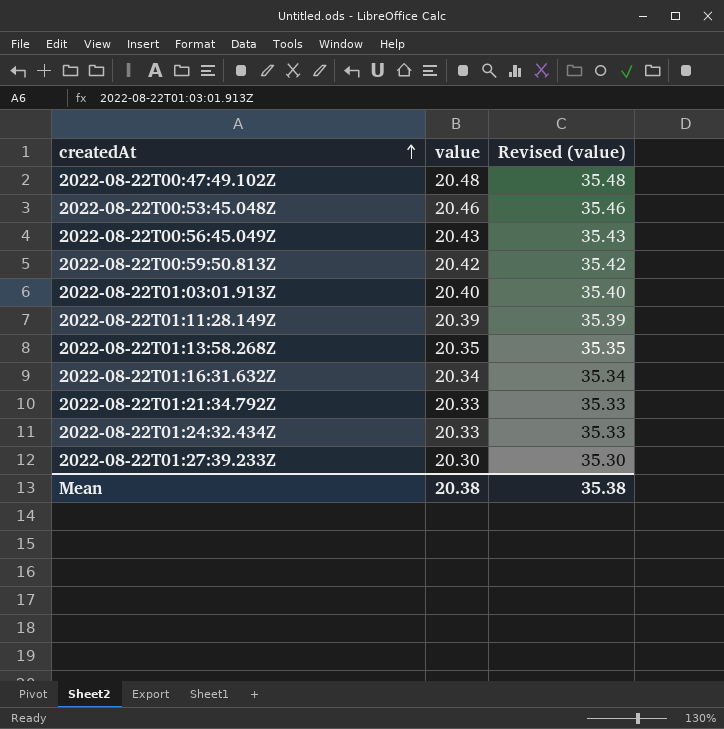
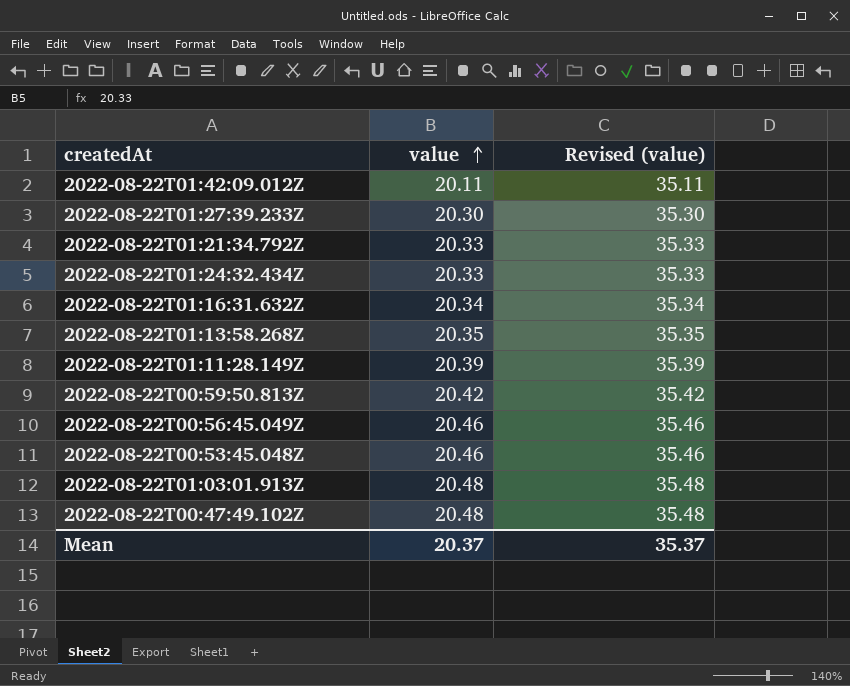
row order: createdAt ascending -> value ascending
row 2022-08-22T01:42:09.012Z: none -> 20.11 | 35.11
2022-08-22T00:56:45.049Z | value: 20.43 -> 20.46
2022-08-22T00:56:45.049Z | Revised (value): 35.43 -> 35.46
2022-08-22T01:03:01.913Z | value: 20.40 -> 20.48
2022-08-22T01:03:01.913Z | Revised (value): 35.40 -> 35.48
Mean | value: 20.38 -> 20.37
Mean | Revised (value): 35.38 -> 35.37

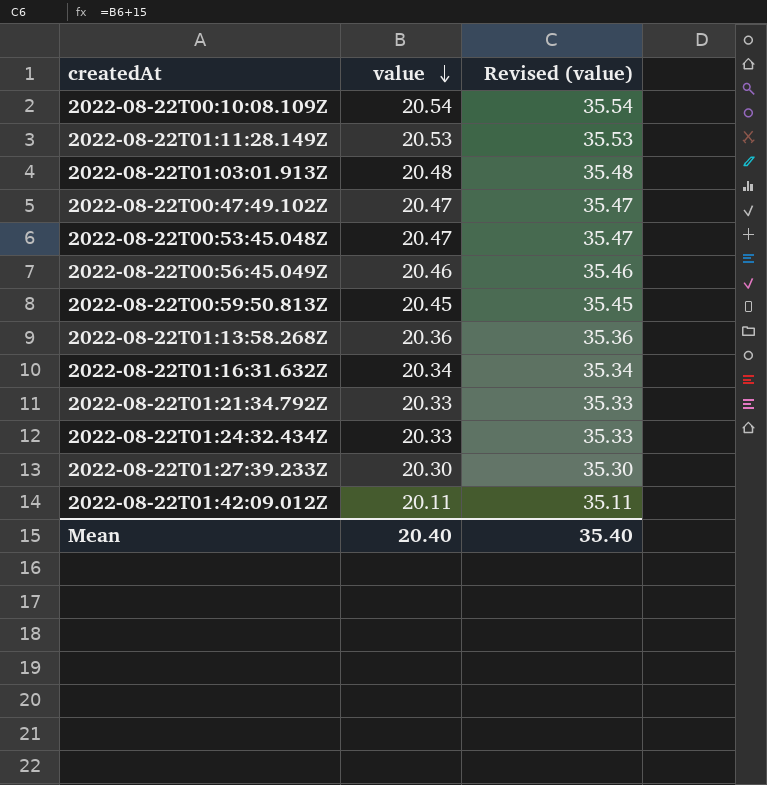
row order: value ascending -> value descending
row 2022-08-22T00:10:08.109Z: none -> 20.54 | 35.54
2022-08-22T01:11:28.149Z | value: 20.39 -> 20.53
2022-08-22T01:11:28.149Z | Revised (value): 35.39 -> 35.53
2022-08-22T00:47:49.102Z | value: 20.48 -> 20.47
2022-08-22T00:47:49.102Z | Revised (value): 35.48 -> 35.47
2022-08-22T00:53:45.048Z | value: 20.46 -> 20.47
2022-08-22T00:53:45.048Z | Revised (value): 35.46 -> 35.47
2022-08-22T00:59:50.813Z | value: 20.42 -> 20.45
2022-08-22T00:59:50.813Z | Revised (value): 35.42 -> 35.45
2022-08-22T01:13:58.268Z | value: 20.35 -> 20.36
2022-08-22T01:13:58.268Z | Revised (value): 35.35 -> 35.36
Mean | value: 20.37 -> 20.40
Mean | Revised (value): 35.37 -> 35.40

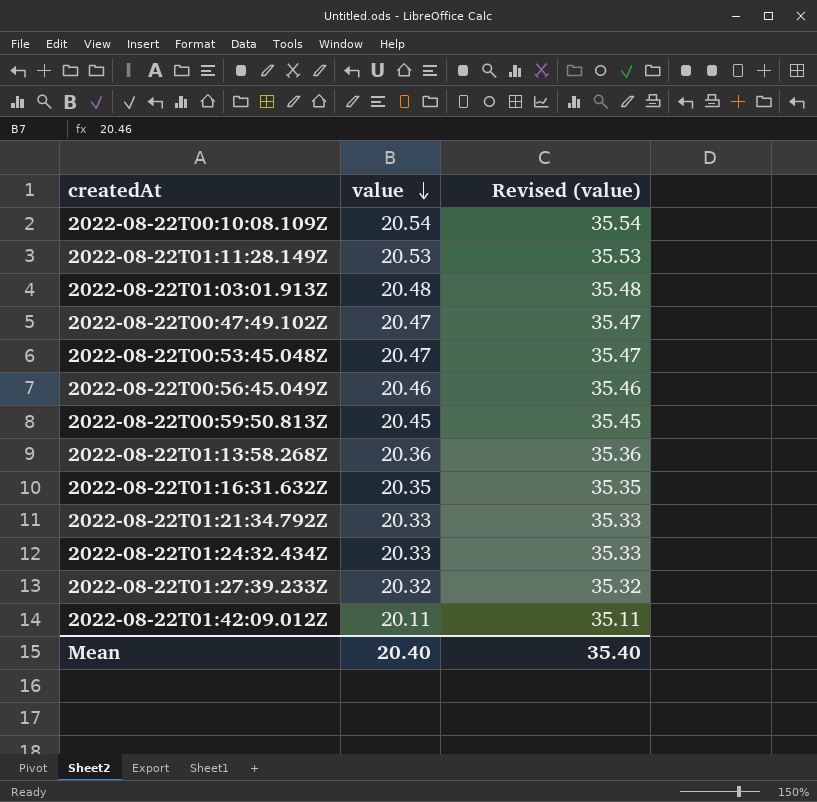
2022-08-22T01:16:31.632Z | value: 20.34 -> 20.35
2022-08-22T01:16:31.632Z | Revised (value): 35.34 -> 35.35
2022-08-22T01:27:39.233Z | value: 20.30 -> 20.32
2022-08-22T01:27:39.233Z | Revised (value): 35.30 -> 35.32

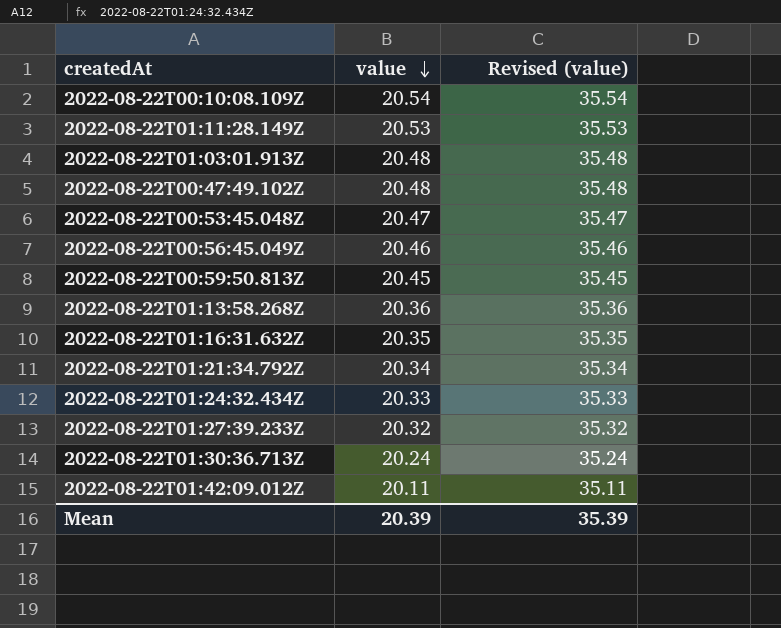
2022-08-22T00:47:49.102Z | value: 20.47 -> 20.48
2022-08-22T00:47:49.102Z | Revised (value): 35.47 -> 35.48
2022-08-22T01:21:34.792Z | value: 20.33 -> 20.34
2022-08-22T01:21:34.792Z | Revised (value): 35.33 -> 35.34
row 2022-08-22T01:30:36.713Z: none -> 20.24 | 35.24
Mean | value: 20.40 -> 20.39
Mean | Revised (value): 35.40 -> 35.39

